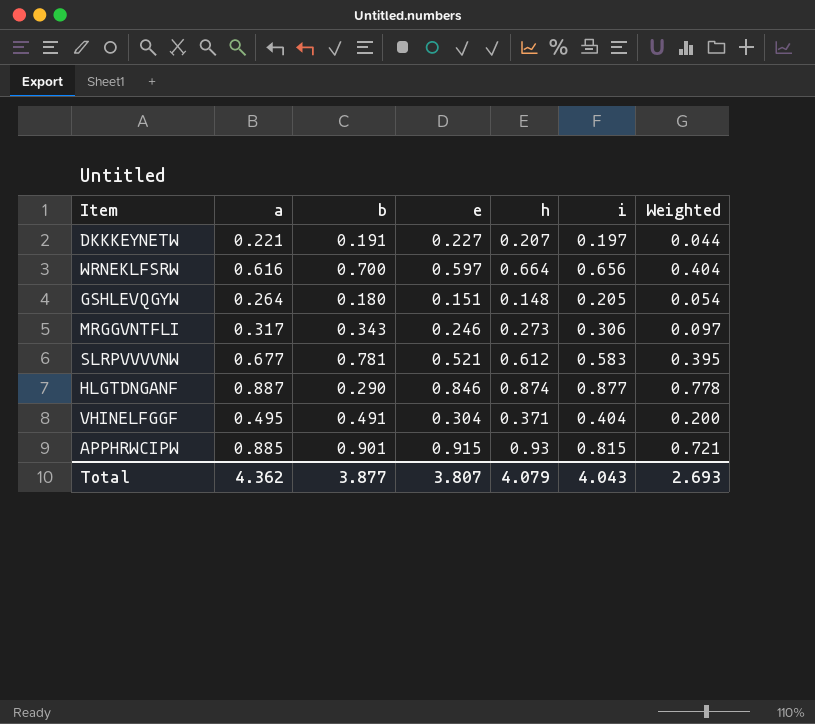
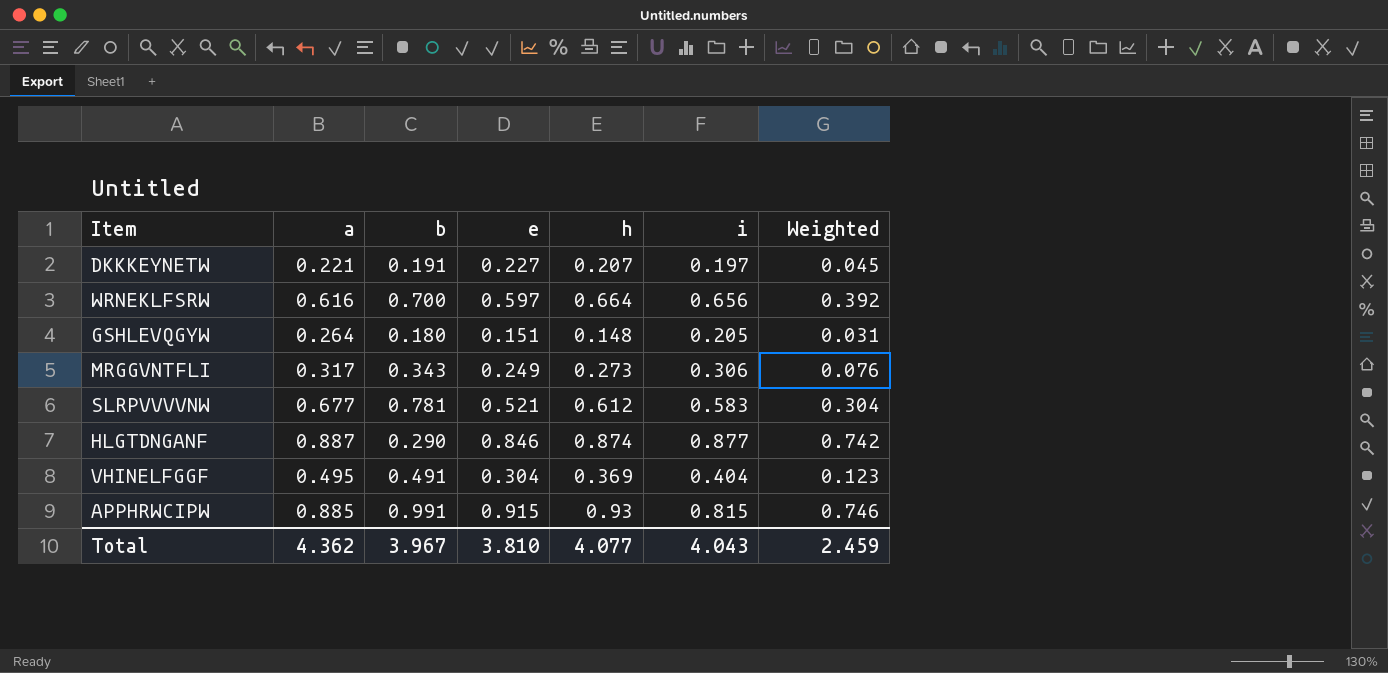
column Weighted | formula: [a] * [i] -> [e] * [i]
MRGGVNTFLI | e: 0.246 -> 0.249
VHINELFGGF | h: 0.371 -> 0.369
APPHRWCIPW | b: 0.901 -> 0.991
Total | b: 3.877 -> 3.967
Total | e: 3.807 -> 3.810
Total | h: 4.079 -> 4.077
Total | Weighted: 2.693 -> 2.459

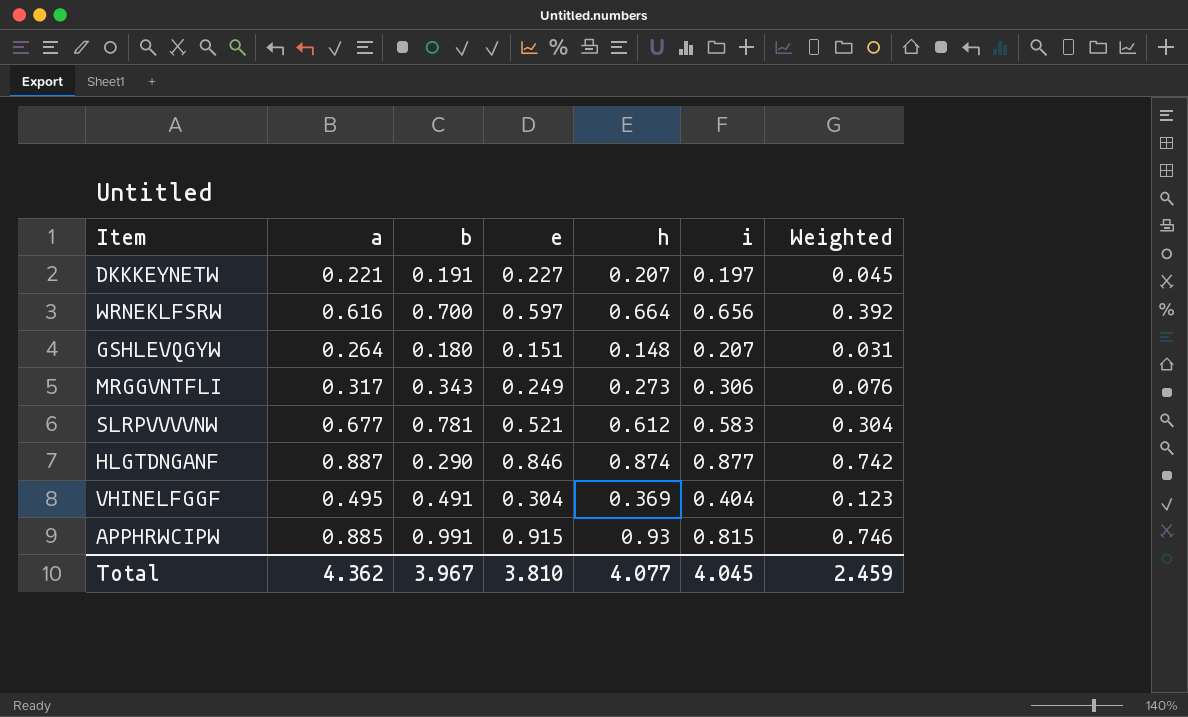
GSHLEVQGYW | i: 0.205 -> 0.207
Total | i: 4.043 -> 4.045

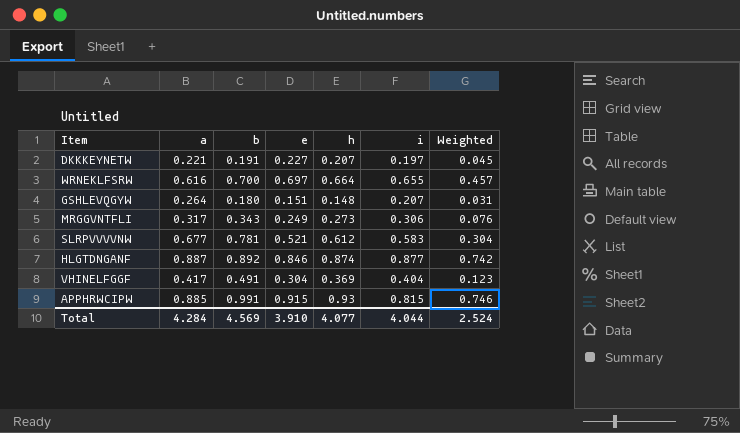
WRNEKLFSRW | e: 0.597 -> 0.697
WRNEKLFSRW | i: 0.656 -> 0.655
WRNEKLFSRW | Weighted: 0.392 -> 0.457
HLGTDNGANF | b: 0.290 -> 0.892
VHINELFGGF | a: 0.495 -> 0.417
Total | a: 4.362 -> 4.284
Total | b: 3.967 -> 4.569
Total | e: 3.810 -> 3.910
Total | i: 4.045 -> 4.044
Total | Weighted: 2.459 -> 2.524

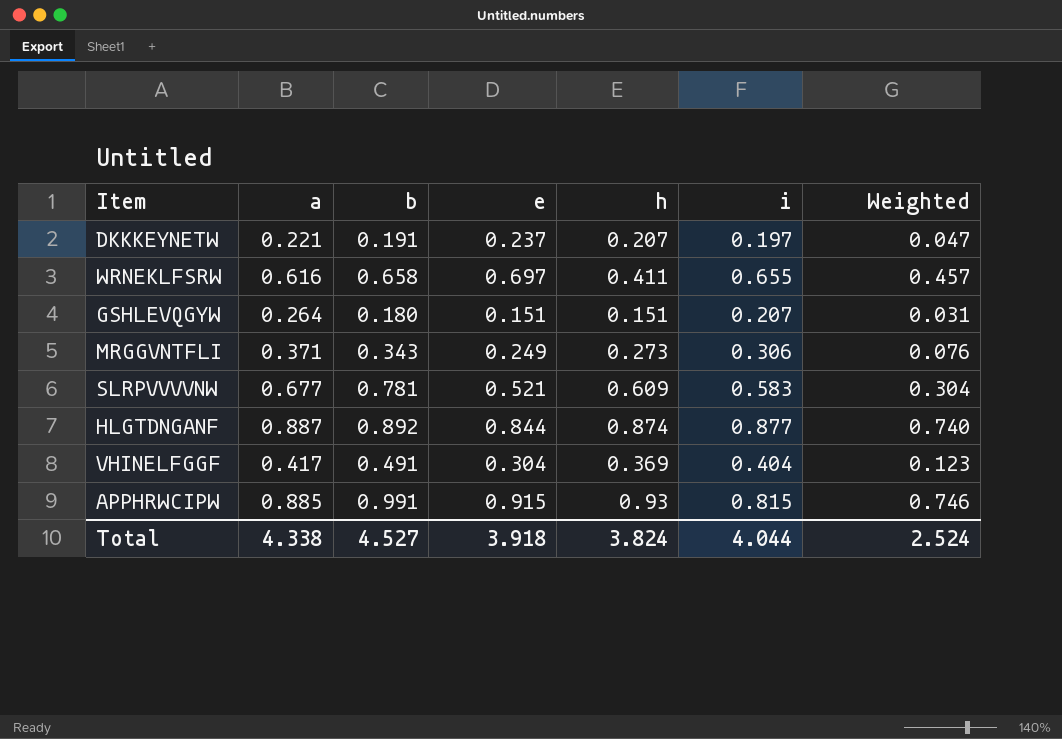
DKKKEYNETW | e: 0.227 -> 0.237
DKKKEYNETW | Weighted: 0.045 -> 0.047
WRNEKLFSRW | b: 0.700 -> 0.658
WRNEKLFSRW | h: 0.664 -> 0.411
GSHLEVQGYW | h: 0.148 -> 0.151
MRGGVNTFLI | a: 0.317 -> 0.371
SLRPVVVVNW | h: 0.612 -> 0.609
HLGTDNGANF | e: 0.846 -> 0.844
HLGTDNGANF | Weighted: 0.742 -> 0.740
Total | a: 4.284 -> 4.338
Total | b: 4.569 -> 4.527
Total | e: 3.910 -> 3.918
Total | h: 4.077 -> 3.824

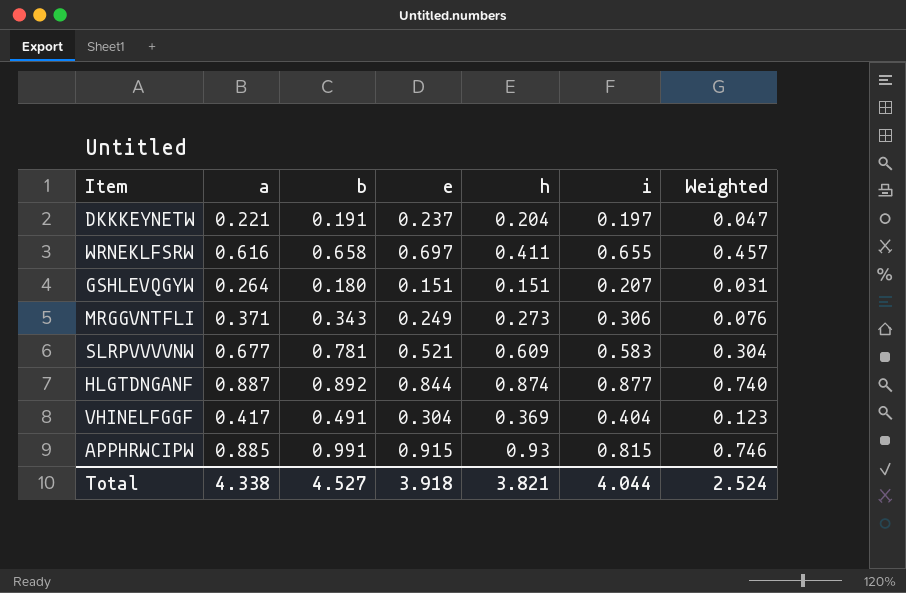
DKKKEYNETW | h: 0.207 -> 0.204
Total | h: 3.824 -> 3.821

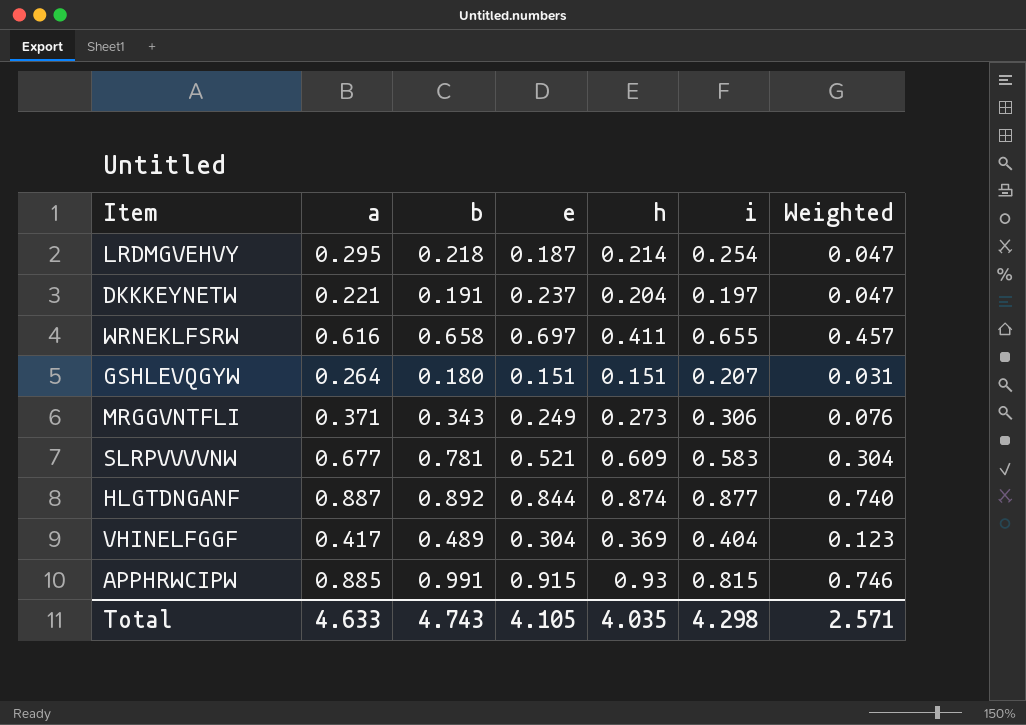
row LRDMGVEHVY: none -> 0.295 | 0.218 | 0.187 | 0.214 | 0.254 | 0.047
VHINELFGGF | b: 0.491 -> 0.489
Total | a: 4.338 -> 4.633
Total | b: 4.527 -> 4.743
Total | e: 3.918 -> 4.105
Total | h: 3.821 -> 4.035
Total | i: 4.044 -> 4.298
Total | Weighted: 2.524 -> 2.571

